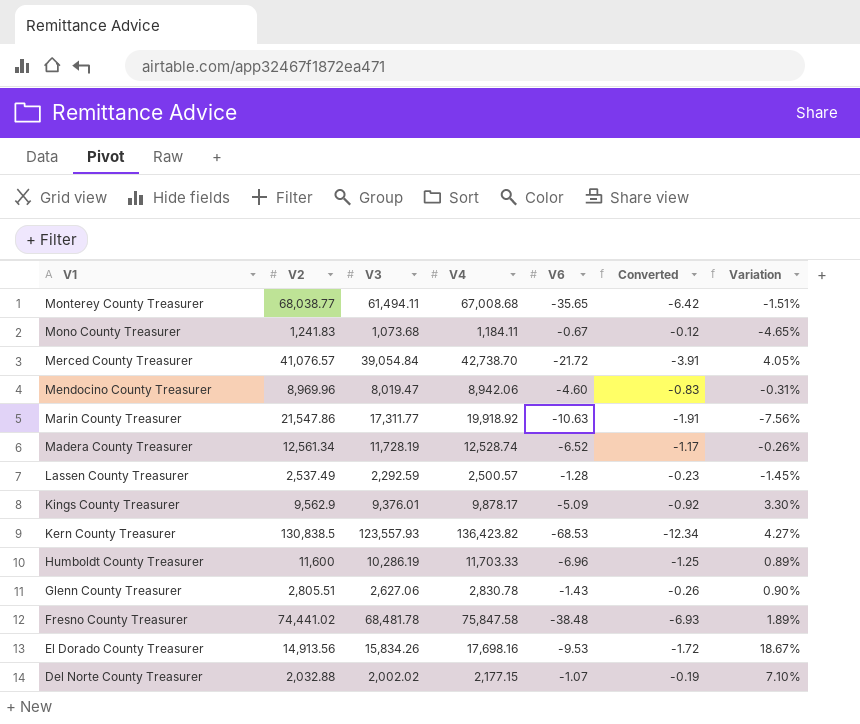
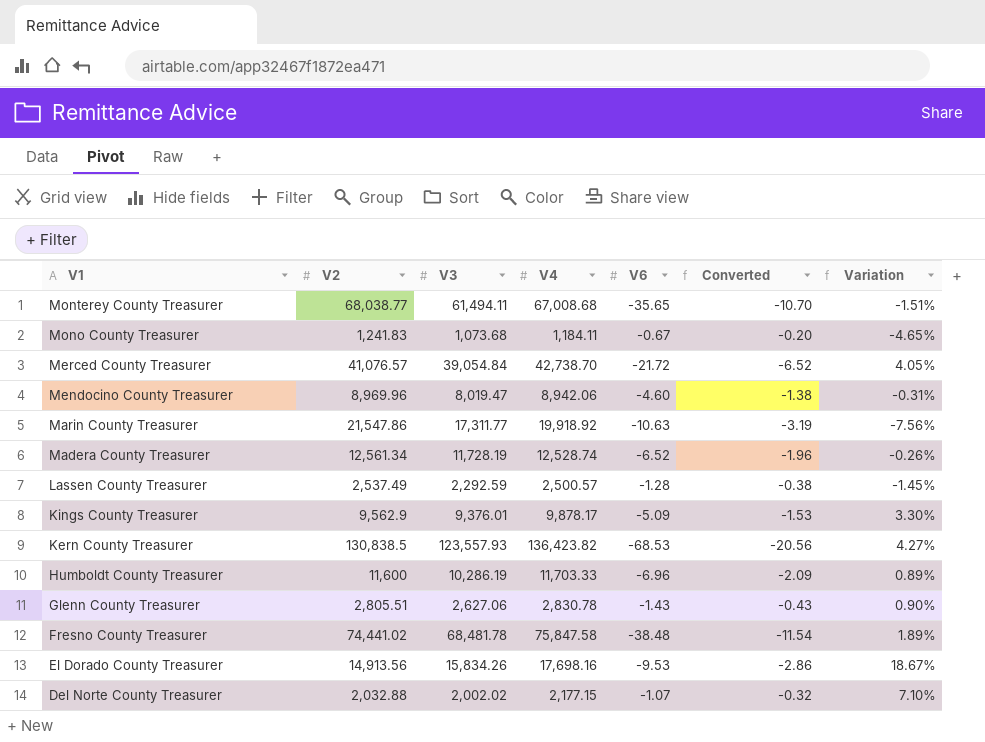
column Converted | formula: [V6] * 0.18 -> [V6] * 0.3

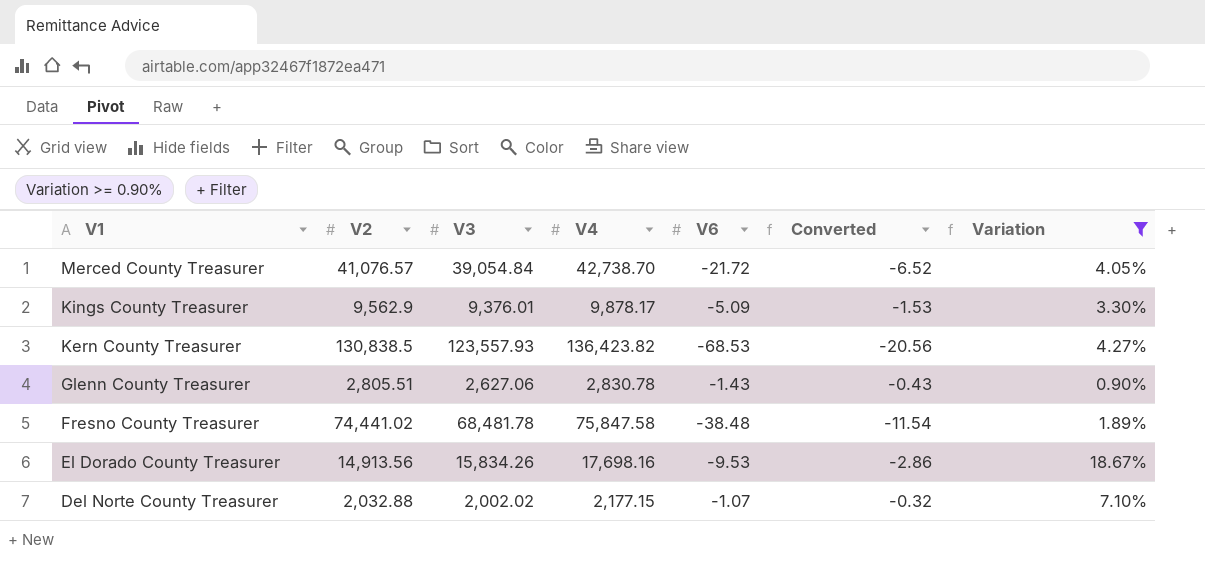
filter: none -> Variation >= 0.90%

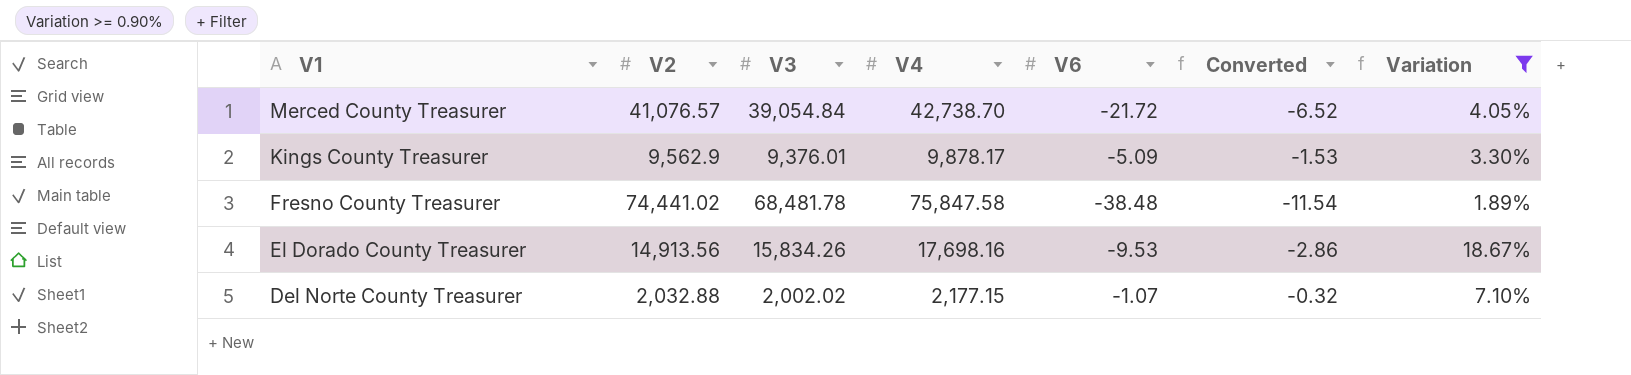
row Kern County Treasurer: 130,838.5 | 123,557.93 | 136,423.82 | -68.53 | -20.56 | 4.27% -> none
row Glenn County Treasurer: 2,805.51 | 2,627.06 | 2,830.78 | -1.43 | -0.43 | 0.90% -> none

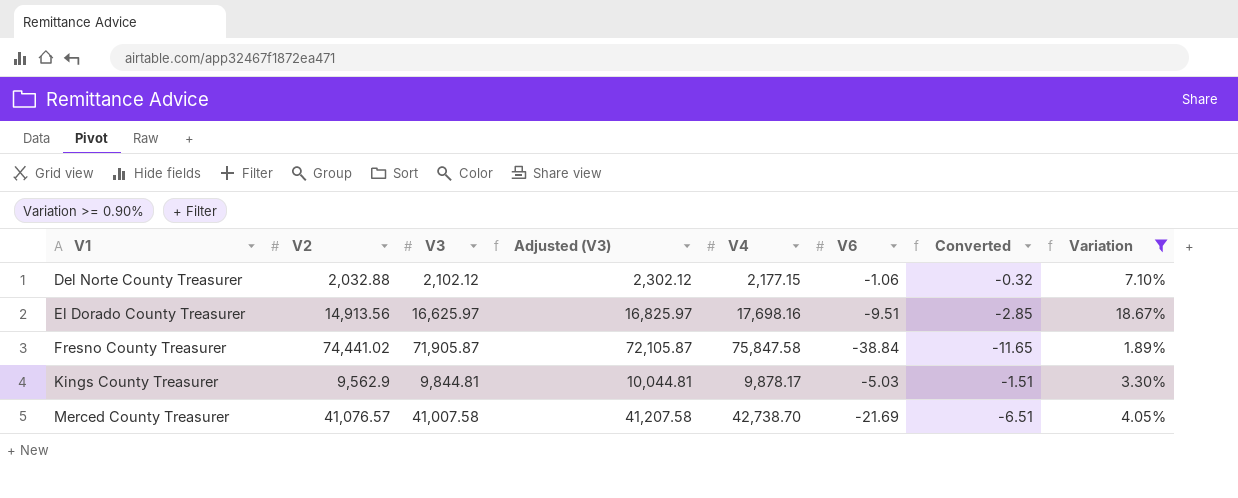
row order: V1 descending -> V1 ascending
column Adjusted (V3) | formula: none -> [V3] + 200
Del Norte County Treasurer | V3: 2,002.02 -> 2,102.12
Del Norte County Treasurer | V6: -1.07 -> -1.06
El Dorado County Treasurer | V3: 15,834.26 -> 16,625.97
El Dorado County Treasurer | V6: -9.53 -> -9.51
El Dorado County Treasurer | Converted: -2.86 -> -2.85
Fresno County Treasurer | V3: 68,481.78 -> 71,905.87
Fresno County Treasurer | V6: -38.48 -> -38.84
Fresno County Treasurer | Converted: -11.54 -> -11.65
Kings County Treasurer | V3: 9,376.01 -> 9,844.81
Kings County Treasurer | V6: -5.09 -> -5.03
Kings County Treasurer | Converted: -1.53 -> -1.51
Merced County Treasurer | V3: 39,054.84 -> 41,007.58
Merced County Treasurer | V6: -21.72 -> -21.69
Merced County Treasurer | Converted: -6.52 -> -6.51

